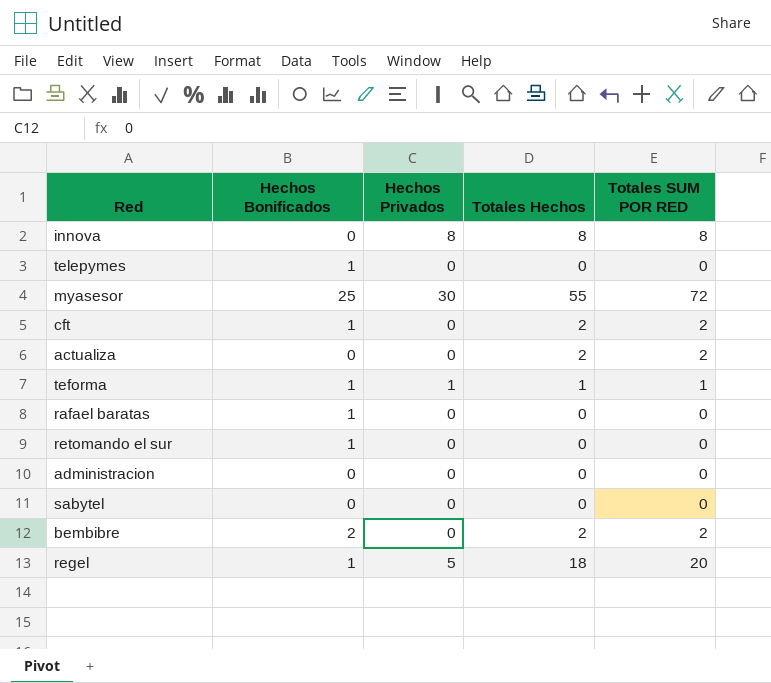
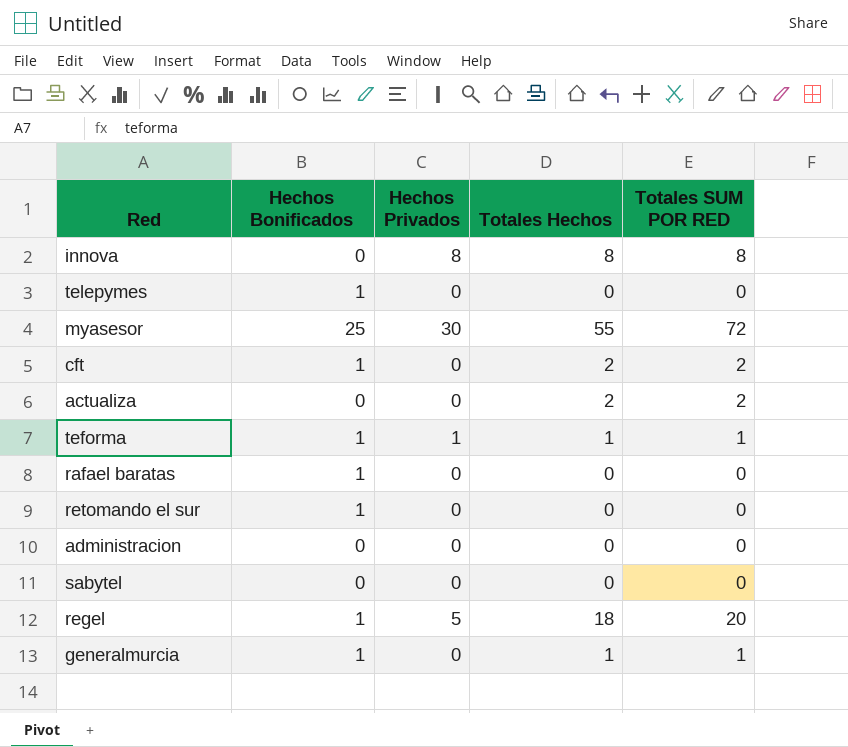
row bembibre: 2 | 0 | 2 | 2 -> none
row generalmurcia: none -> 1 | 0 | 1 | 1

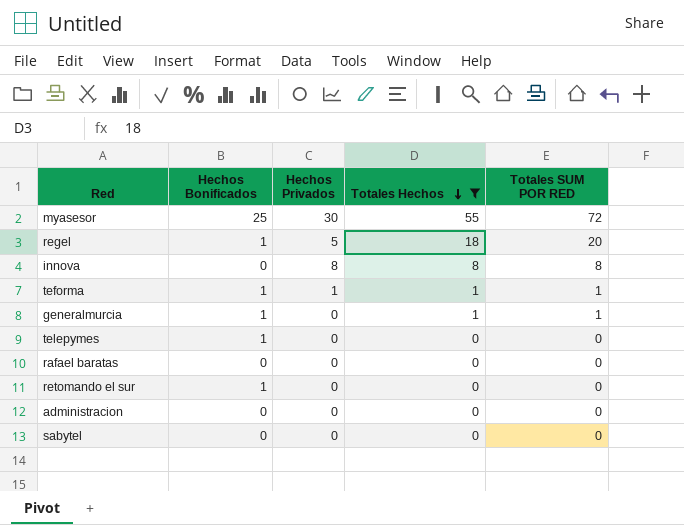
filter: none -> Totales Hechos != 2
row order: none -> Totales Hechos descending
rafael baratas | Hechos Bonificados: 1 -> 0

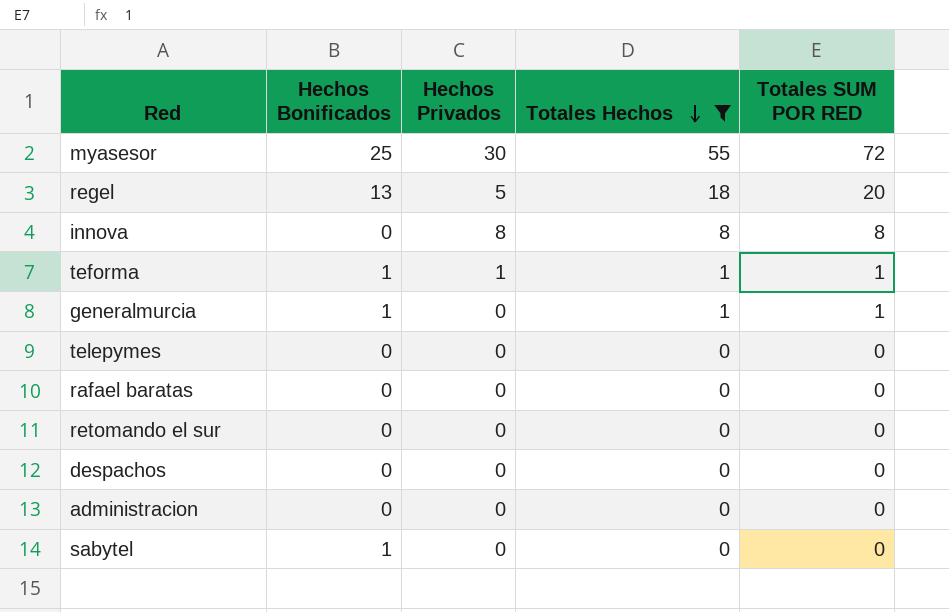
regel | Hechos Bonificados: 1 -> 13
telepymes | Hechos Bonificados: 1 -> 0
retomando el sur | Hechos Bonificados: 1 -> 0
row despachos: none -> 0 | 0 | 0 | 0
sabytel | Hechos Bonificados: 0 -> 1

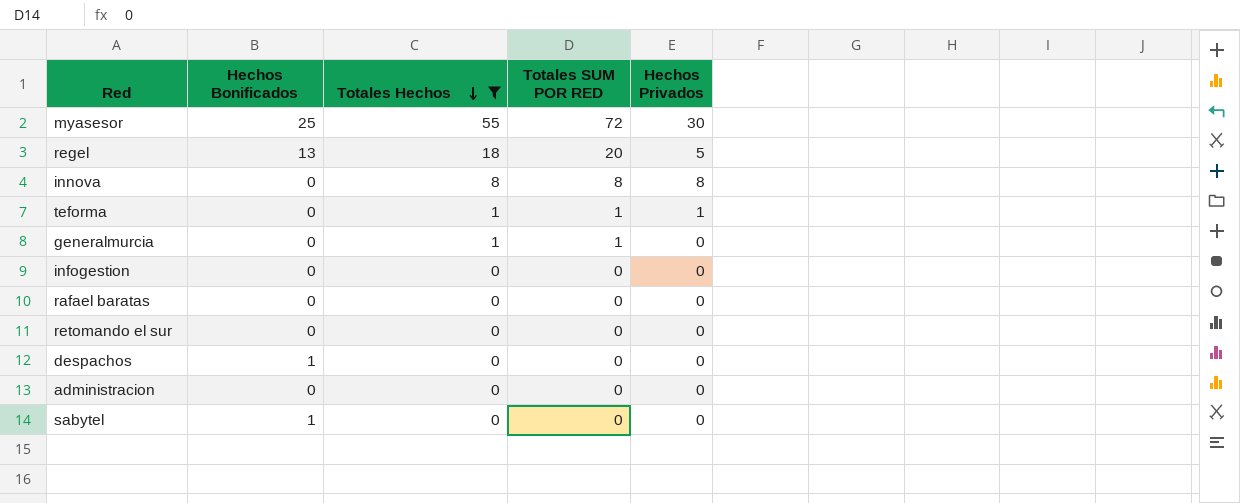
column Hechos Privados | position: 3 -> 5
row telepymes: 0 | 0 | 0 | 0 -> none
teforma | Hechos Bonificados: 1 -> 0
generalmurcia | Hechos Bonificados: 1 -> 0
row infogestion: none -> 0 | 0 | 0 | 0
despachos | Hechos Bonificados: 0 -> 1

